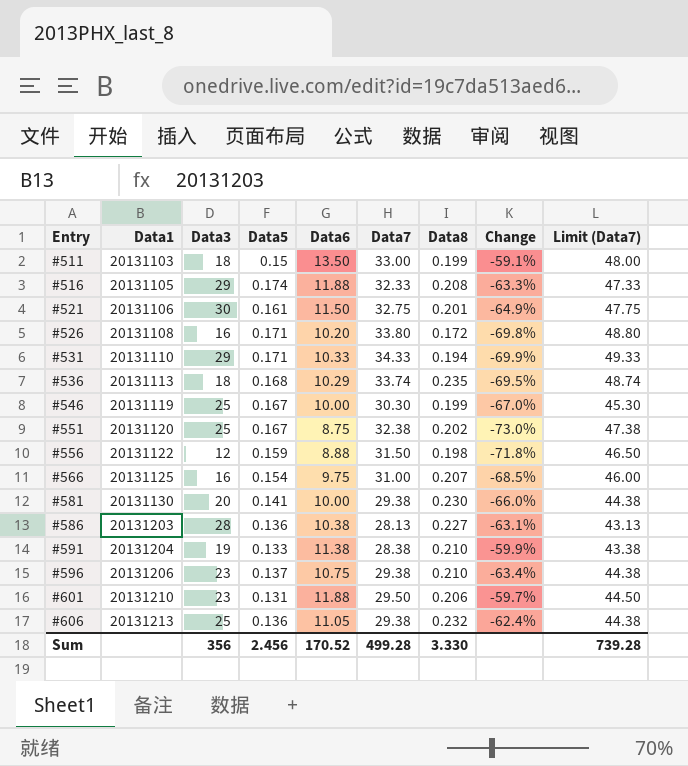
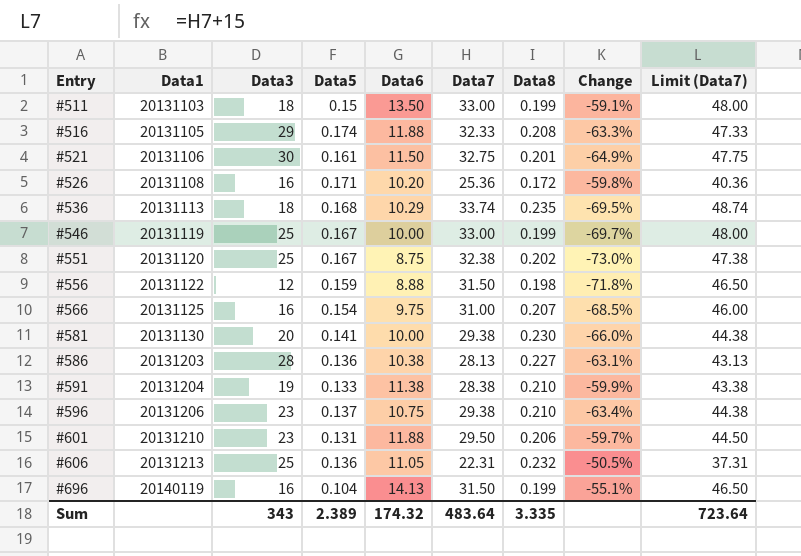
row #531: 20131110 | 29 | 0.171 | 10.33 | 34.33 | 0.194 | -69.9% | 49.33 -> none
#526 | Data7: 33.80 -> 25.36
#526 | Change: -69.8% -> -59.8%
#526 | Limit (Data7): 48.80 -> 40.36
#546 | Data7: 30.30 -> 33.00
#546 | Change: -67.0% -> -69.7%
#546 | Limit (Data7): 45.30 -> 48.00
#606 | Data7: 29.38 -> 22.31
#606 | Change: -62.4% -> -50.5%
#606 | Limit (Data7): 44.38 -> 37.31
row #696: none -> 20140119 | 16 | 0.104 | 14.13 | 31.50 | 0.199 | -55.1% | 46.50
Sum | Data3: 356 -> 343
Sum | Data5: 2.456 -> 2.389
Sum | Data6: 170.52 -> 174.32
Sum | Data7: 499.28 -> 483.64
Sum | Data8: 3.330 -> 3.335
Sum | Limit (Data7): 739.28 -> 723.64

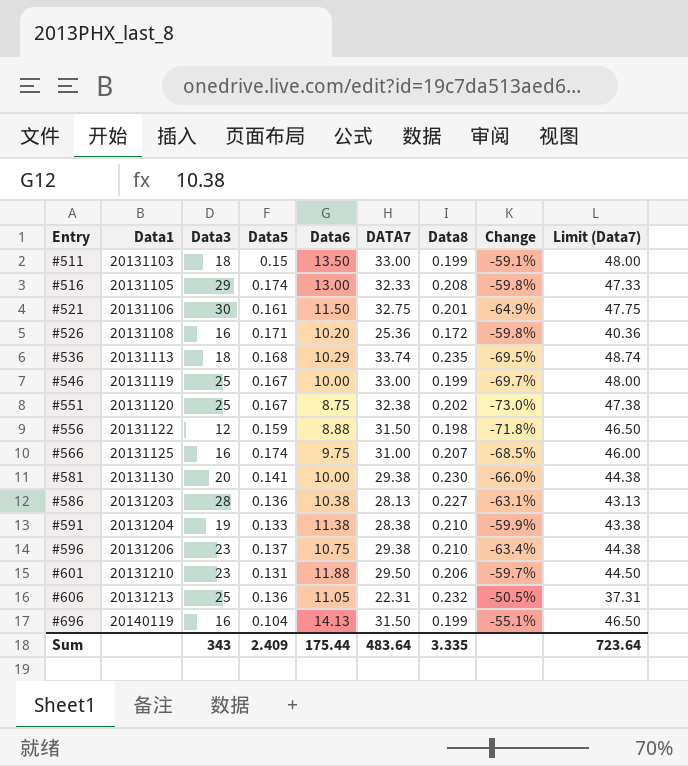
column name: Data7 -> DATA7
#516 | Data6: 11.88 -> 13.00
#516 | Change: -63.3% -> -59.8%
#566 | Data5: 0.154 -> 0.174
Sum | Data5: 2.389 -> 2.409
Sum | Data6: 174.32 -> 175.44

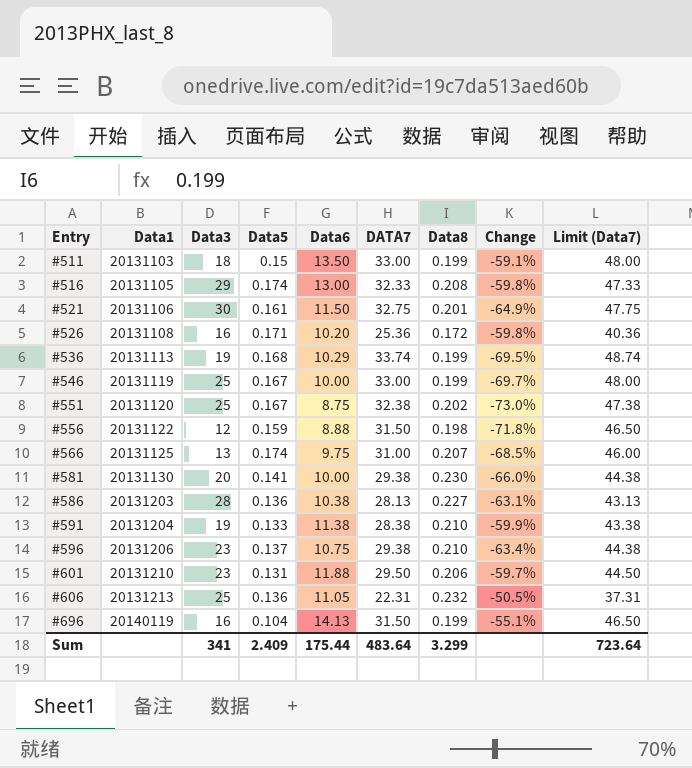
#536 | Data3: 18 -> 19
#536 | Data8: 0.235 -> 0.199
#566 | Data3: 16 -> 13
Sum | Data3: 343 -> 341
Sum | Data8: 3.335 -> 3.299

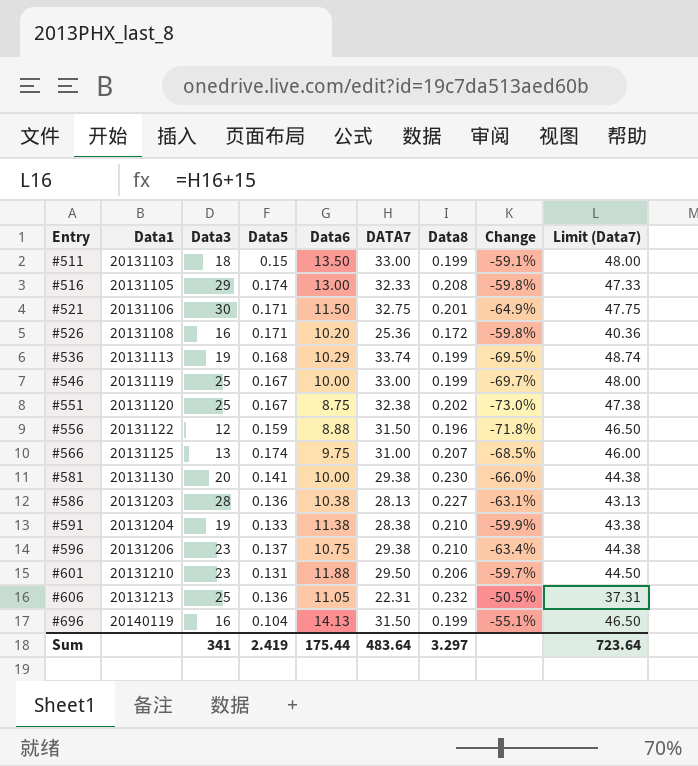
#521 | Data5: 0.161 -> 0.171
#556 | Data8: 0.198 -> 0.196
Sum | Data5: 2.409 -> 2.419
Sum | Data8: 3.299 -> 3.297

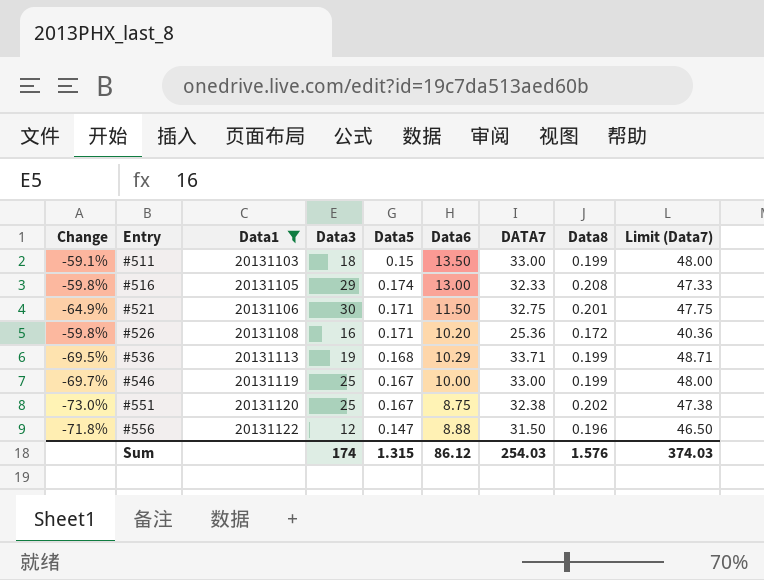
filter: none -> Data1 <= 20131122
column Change | position: 8 -> 1
#536 | DATA7: 33.74 -> 33.71
#536 | Limit (Data7): 48.74 -> 48.71
#556 | Data5: 0.159 -> 0.147
Sum | Data3: 341 -> 174
Sum | Data5: 2.419 -> 1.315
Sum | Data6: 175.44 -> 86.12
Sum | DATA7: 483.64 -> 254.03
Sum | Data8: 3.297 -> 1.576
Sum | Limit (Data7): 723.64 -> 374.03

